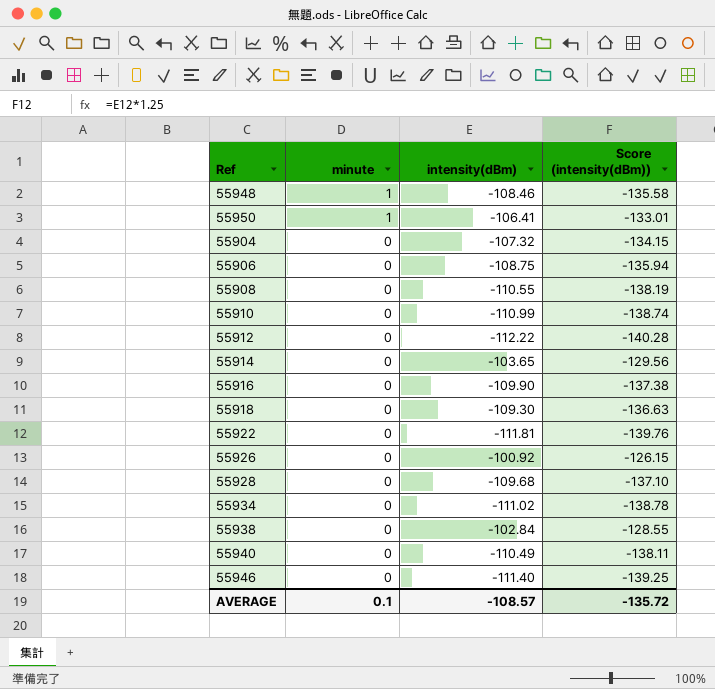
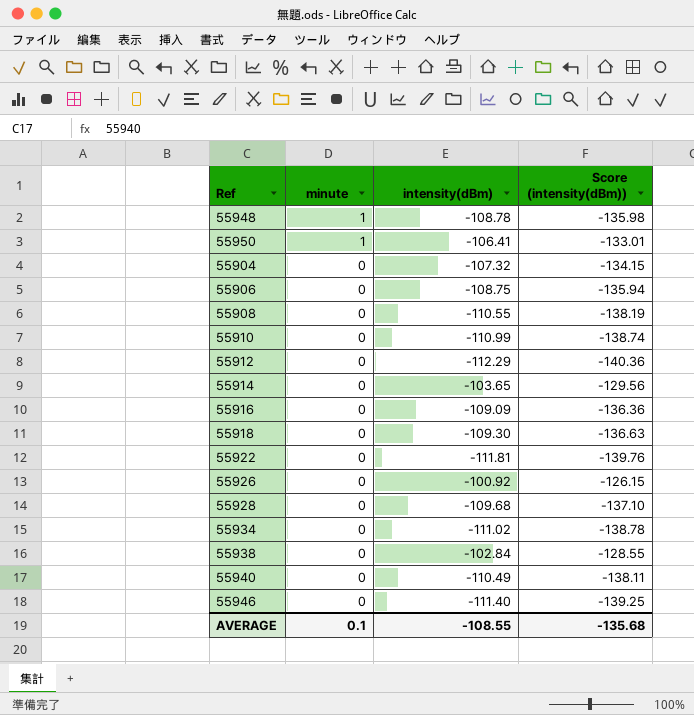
55948 | intensity(dBm): -108.46 -> -108.78
55948 | Score (intensity(dBm)): -135.58 -> -135.98
55912 | intensity(dBm): -112.22 -> -112.29
55912 | Score (intensity(dBm)): -140.28 -> -140.36
55916 | intensity(dBm): -109.90 -> -109.09
55916 | Score (intensity(dBm)): -137.38 -> -136.36
AVERAGE | intensity(dBm): -108.57 -> -108.55
AVERAGE | Score (intensity(dBm)): -135.72 -> -135.68

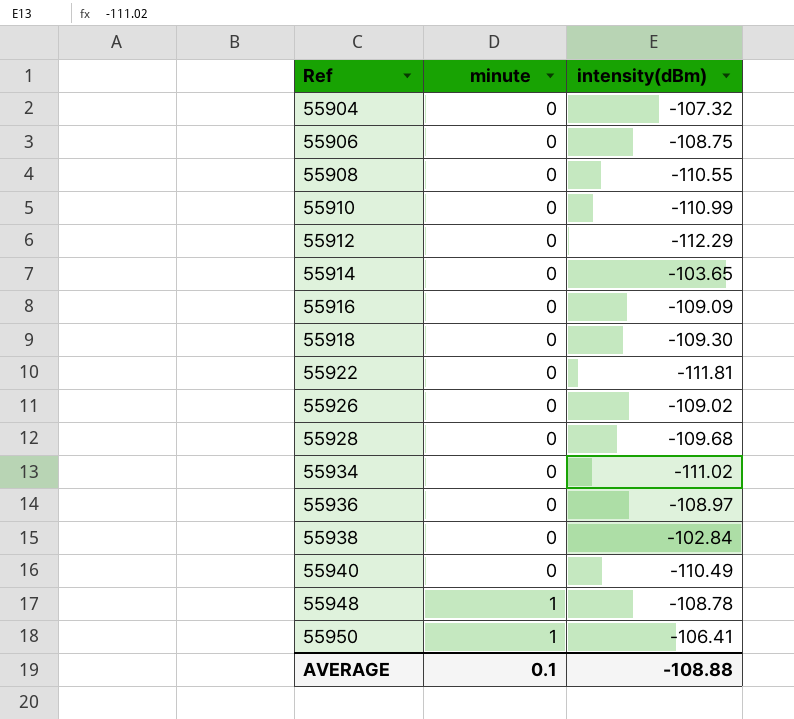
row order: minute descending -> Ref ascending
column Score (intensity(dBm)) | formula: [intensity(dBm)] * 1.25 -> none
row 55946: 0 | -111.40 | -139.25 -> none
55926 | intensity(dBm): -100.92 -> -109.02
row 55936: none -> 0 | -108.97
AVERAGE | intensity(dBm): -108.55 -> -108.88

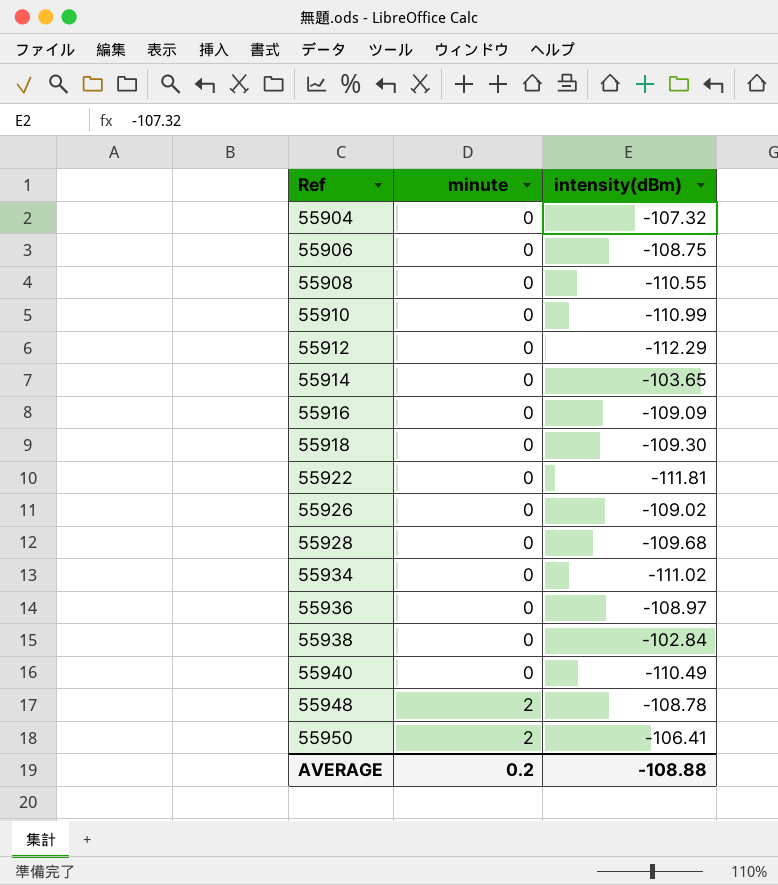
55948 | minute: 1 -> 2
55950 | minute: 1 -> 2
AVERAGE | minute: 0.1 -> 0.2

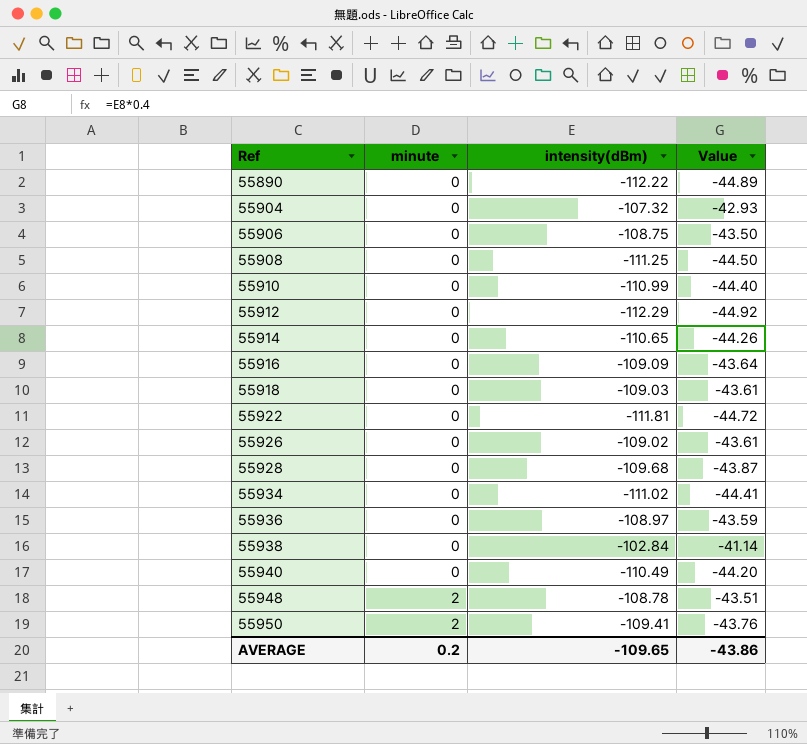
column Value | formula: none -> [intensity(dBm)] * 0.4
row 55890: none -> 0 | -112.22 | -44.89
55908 | intensity(dBm): -110.55 -> -111.25
55914 | intensity(dBm): -103.65 -> -110.65
55918 | intensity(dBm): -109.30 -> -109.03
55950 | intensity(dBm): -106.41 -> -109.41
AVERAGE | intensity(dBm): -108.88 -> -109.65

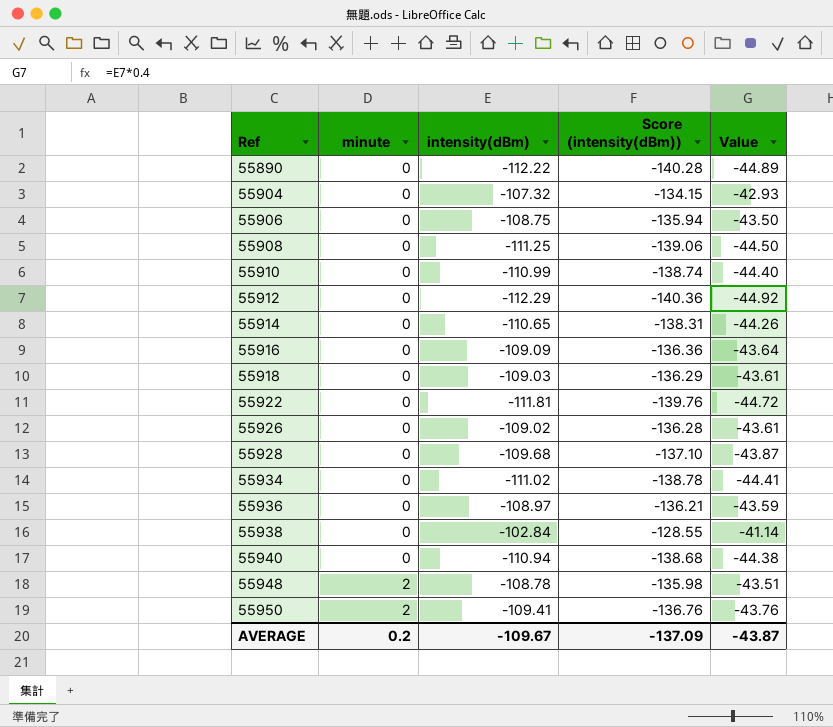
column Score (intensity(dBm)) | formula: none -> [intensity(dBm)] * 1.25
55940 | intensity(dBm): -110.49 -> -110.94
55940 | Value: -44.20 -> -44.38
AVERAGE | intensity(dBm): -109.65 -> -109.67
AVERAGE | Value: -43.86 -> -43.87

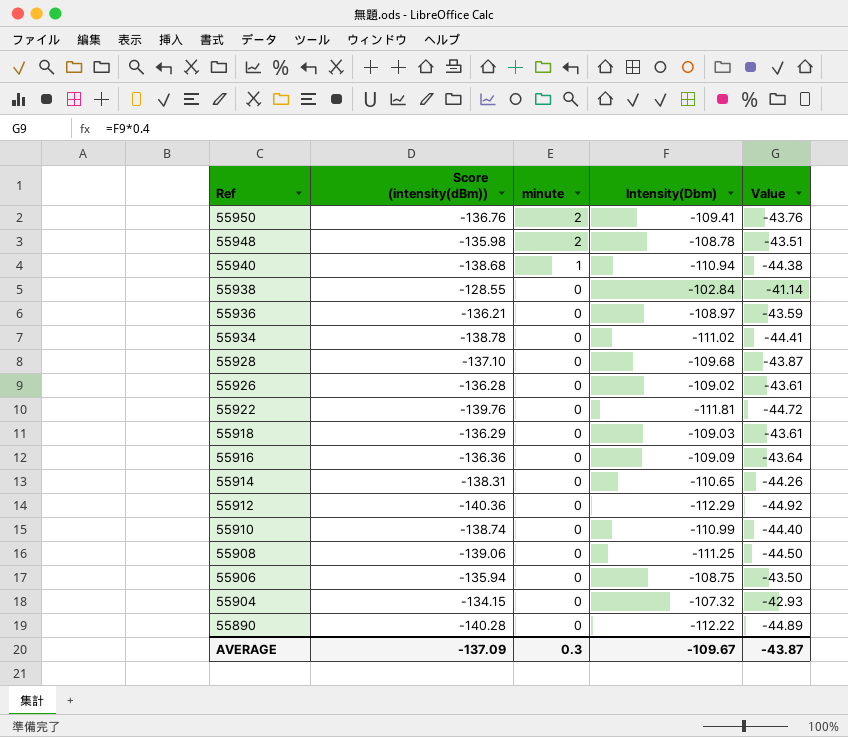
row order: Ref ascending -> Ref descending
column Score (intensity(dBm)) | position: 4 -> 2
column name: intensity(dBm) -> Intensity(Dbm)
55940 | minute: 0 -> 1
AVERAGE | minute: 0.2 -> 0.3

